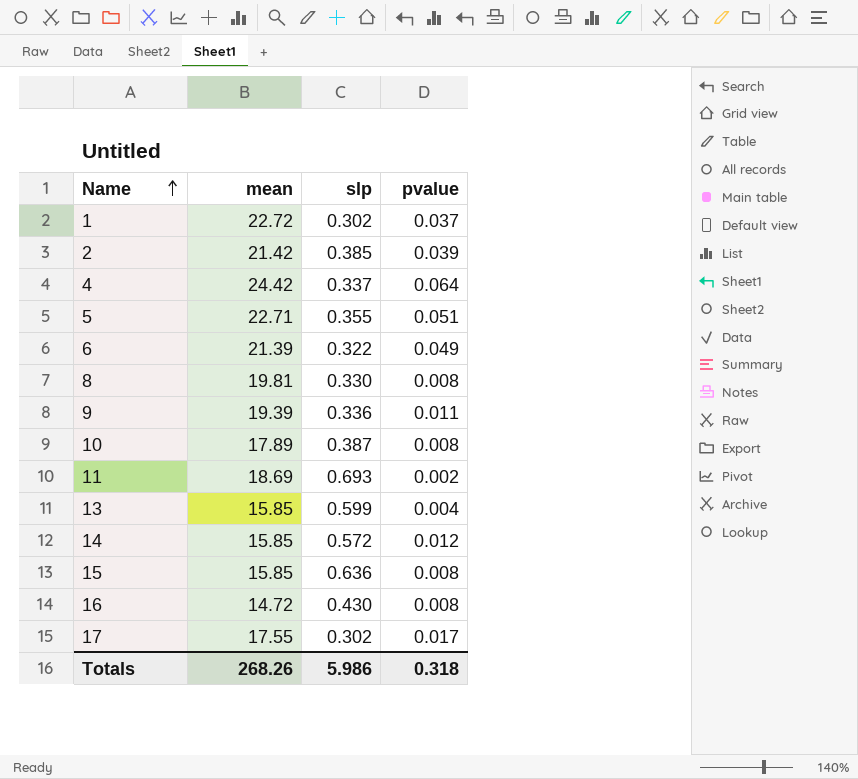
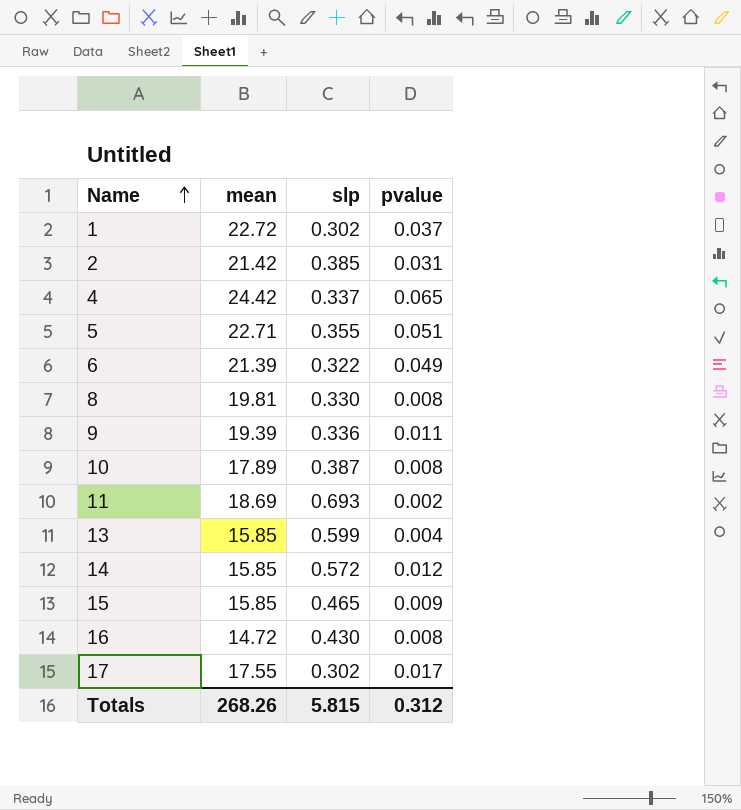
2 | pvalue: 0.039 -> 0.031
4 | pvalue: 0.064 -> 0.065
15 | slp: 0.636 -> 0.465
15 | pvalue: 0.008 -> 0.009
Totals | slp: 5.986 -> 5.815
Totals | pvalue: 0.318 -> 0.312

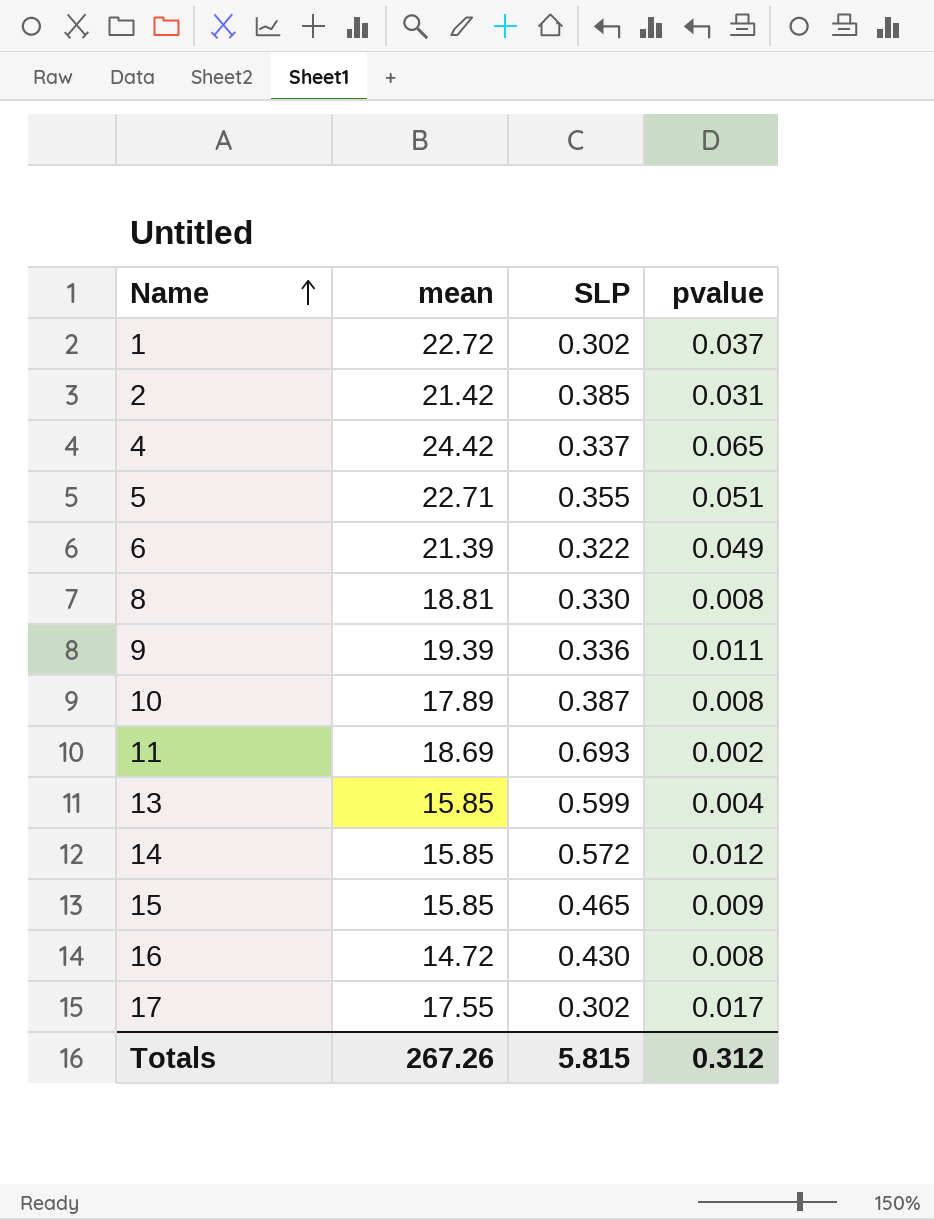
column name: slp -> SLP
8 | mean: 19.81 -> 18.81
Totals | mean: 268.26 -> 267.26

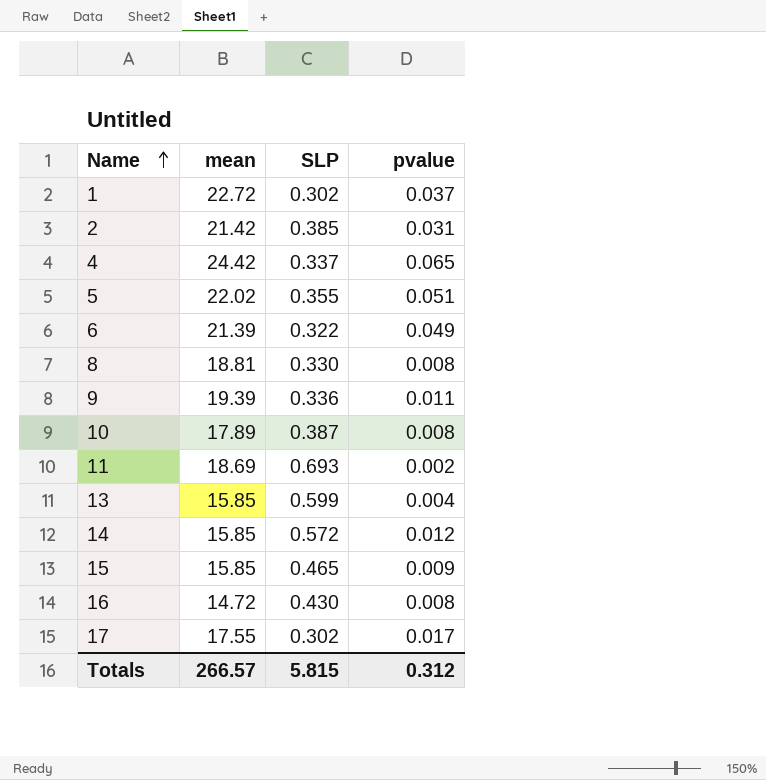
5 | mean: 22.71 -> 22.02
Totals | mean: 267.26 -> 266.57

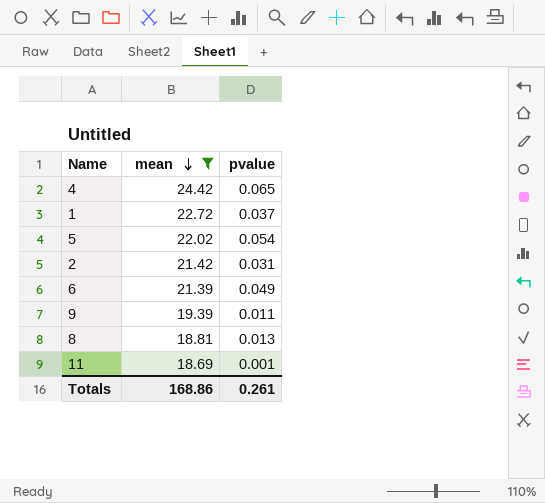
filter: none -> mean >= 18.69
row order: Name ascending -> mean descending
column SLP | position: 3 -> none
5 | pvalue: 0.051 -> 0.054
8 | pvalue: 0.008 -> 0.013
11 | pvalue: 0.002 -> 0.001
Totals | mean: 266.57 -> 168.86
Totals | pvalue: 0.312 -> 0.261

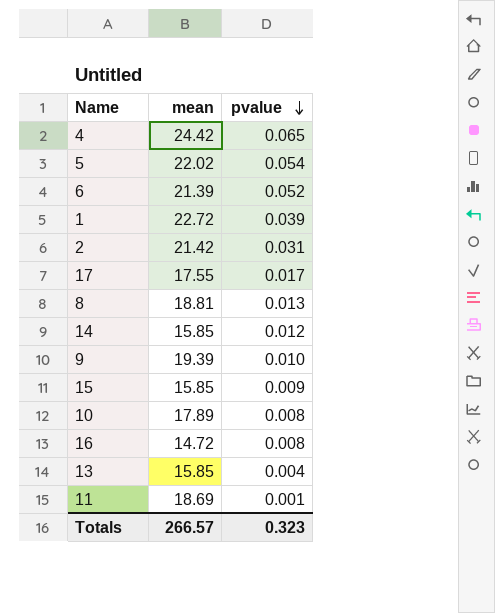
filter: mean >= 18.69 -> none
row order: mean descending -> pvalue descending
6 | pvalue: 0.049 -> 0.052
1 | pvalue: 0.037 -> 0.039
9 | pvalue: 0.011 -> 0.010
Totals | mean: 168.86 -> 266.57
Totals | pvalue: 0.261 -> 0.323

